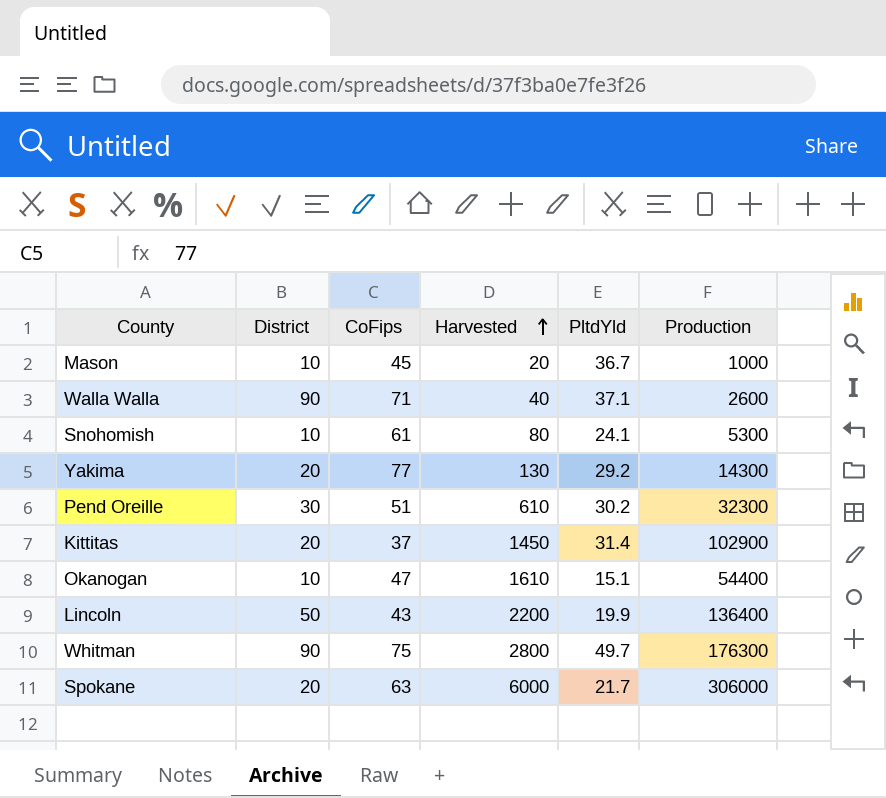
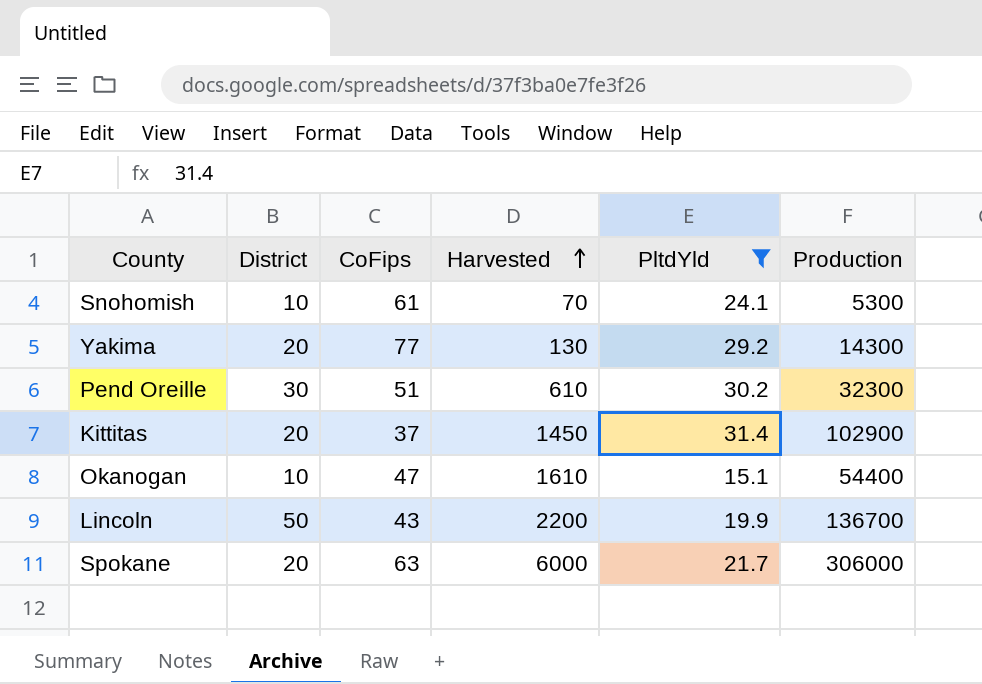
filter: none -> PltdYld <= 31.4
Snohomish | Harvested: 80 -> 70
Lincoln | Production: 136400 -> 136700

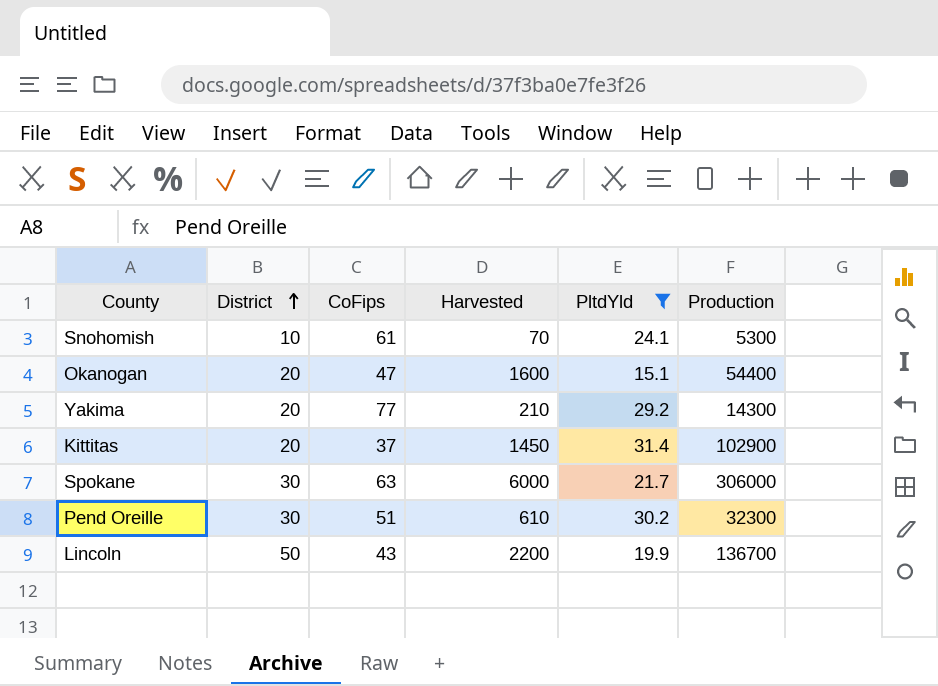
row order: Harvested ascending -> District ascending
Okanogan | District: 10 -> 20
Okanogan | Harvested: 1610 -> 1600
Yakima | Harvested: 130 -> 210
Spokane | District: 20 -> 30

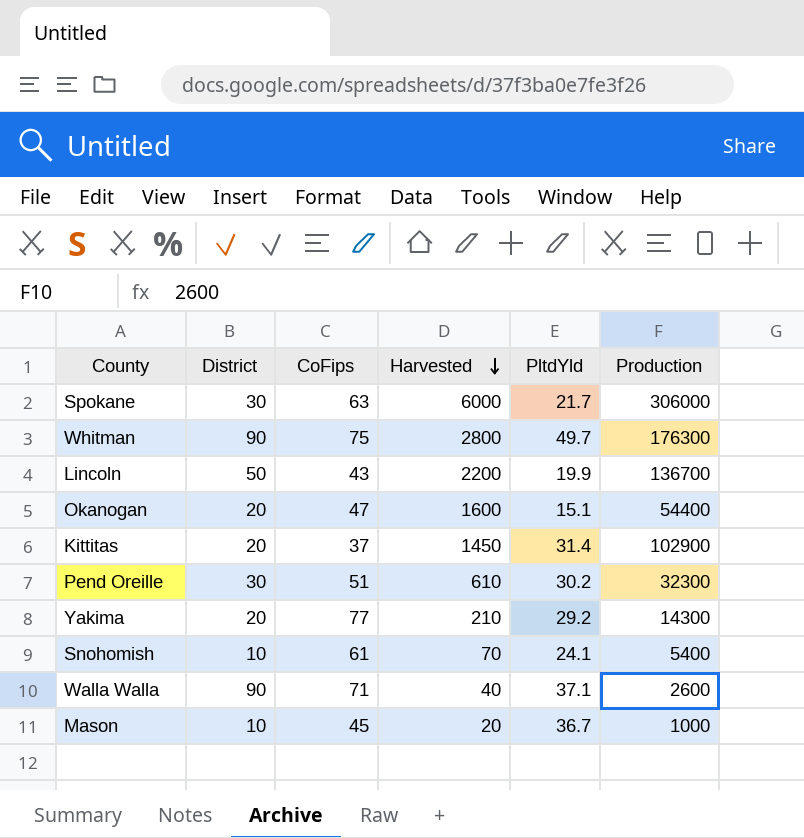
filter: PltdYld <= 31.4 -> none
row order: District ascending -> Harvested descending
Snohomish | Production: 5300 -> 5400

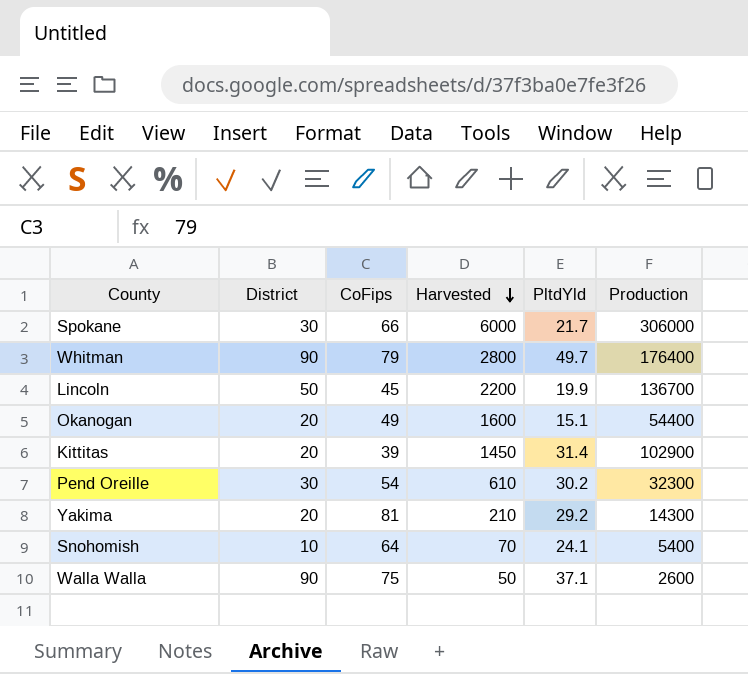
row Mason: 10 | 45 | 20 | 36.7 | 1000 -> none
Spokane | CoFips: 63 -> 66
Whitman | CoFips: 75 -> 79
Whitman | Production: 176300 -> 176400
Lincoln | CoFips: 43 -> 45
Okanogan | CoFips: 47 -> 49
Kittitas | CoFips: 37 -> 39
Pend Oreille | CoFips: 51 -> 54
Yakima | CoFips: 77 -> 81
Snohomish | CoFips: 61 -> 64
Walla Walla | CoFips: 71 -> 75
Walla Walla | Harvested: 40 -> 50

